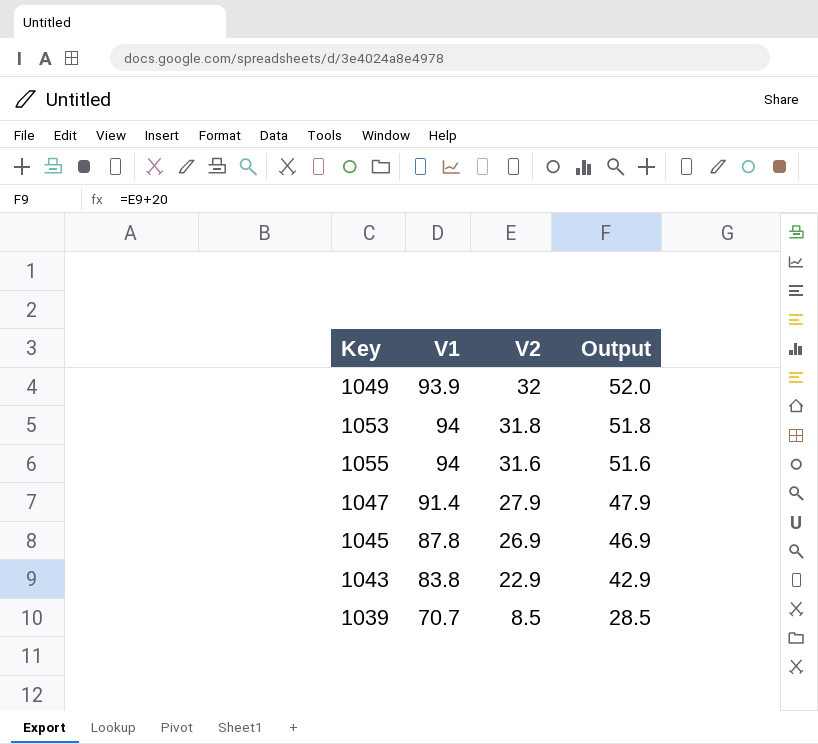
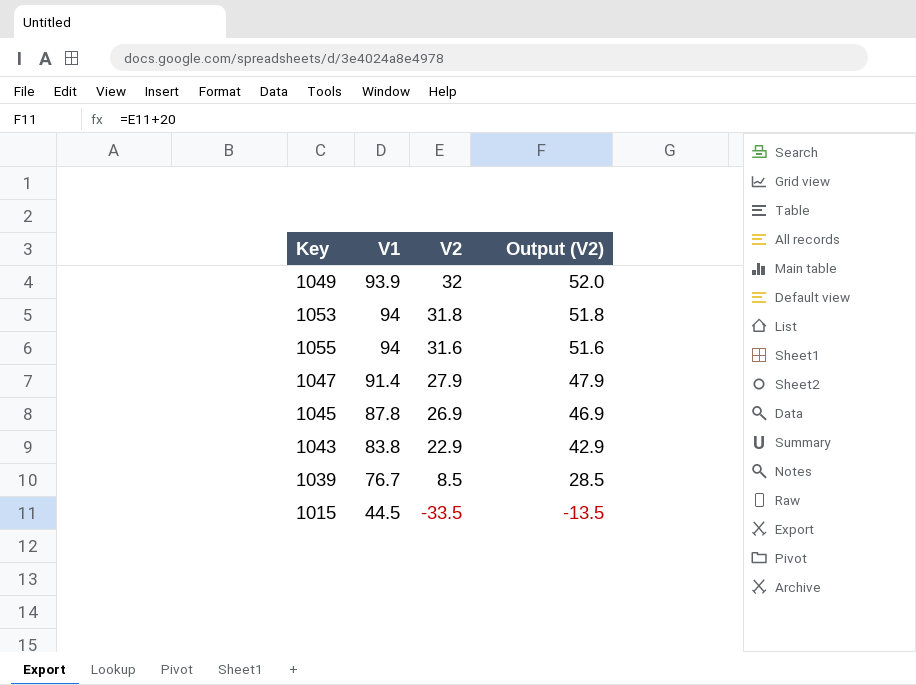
column name: Output -> Output (V2)
1039 | V1: 70.7 -> 76.7
row 1015: none -> 44.5 | -33.5 | -13.5

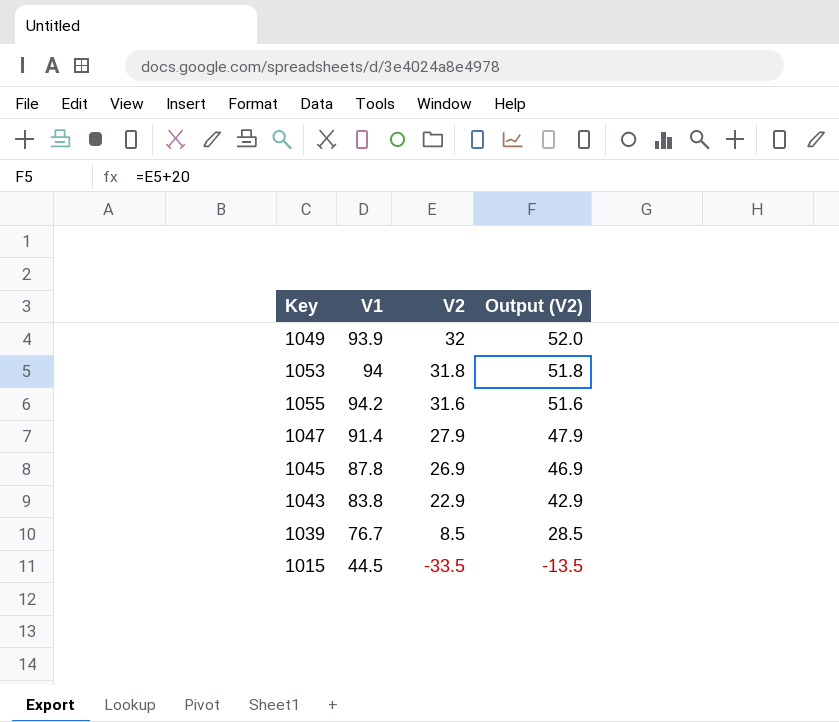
1055 | V1: 94 -> 94.2

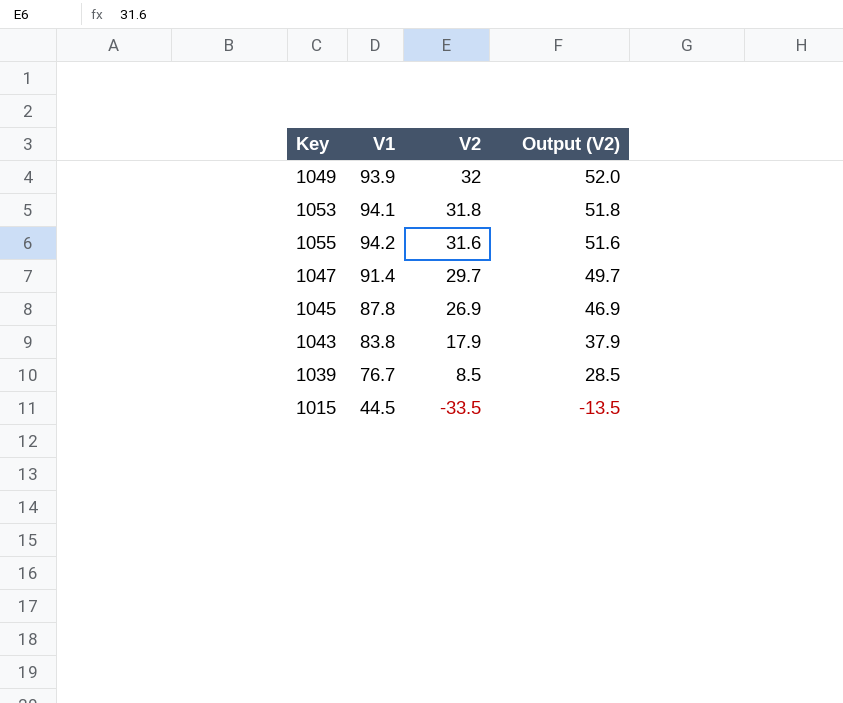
1053 | V1: 94 -> 94.1
1047 | V2: 27.9 -> 29.7
1047 | Output (V2): 47.9 -> 49.7
1043 | V2: 22.9 -> 17.9
1043 | Output (V2): 42.9 -> 37.9

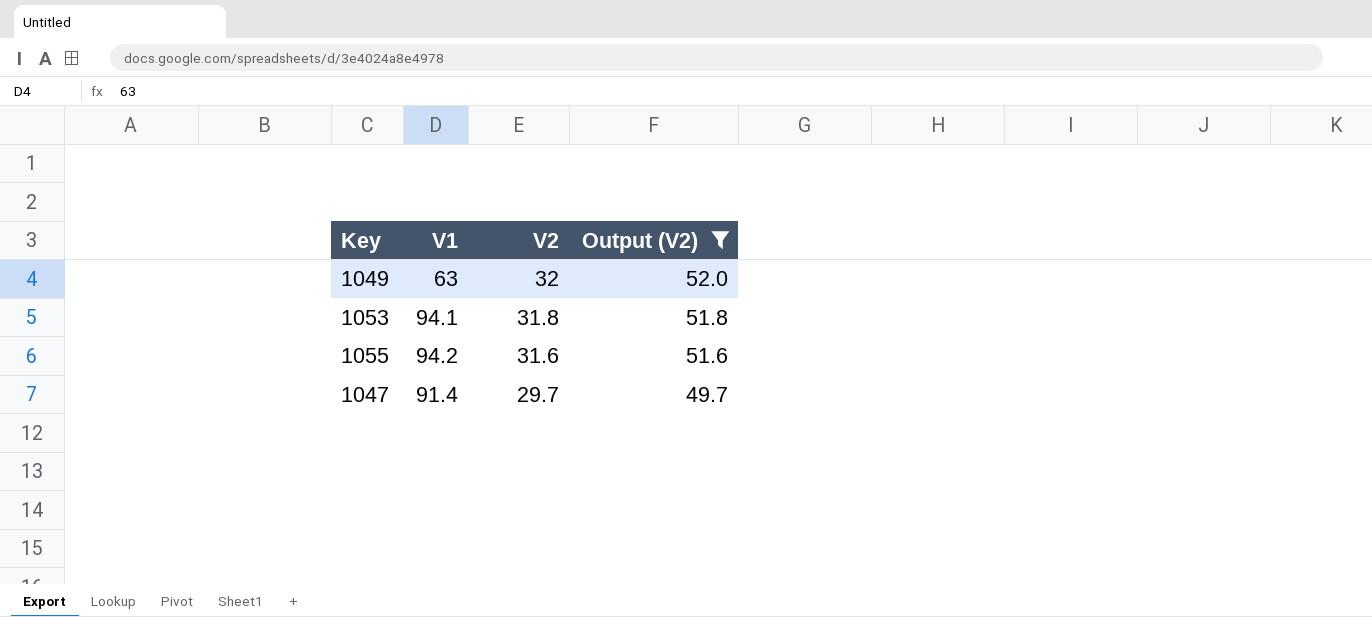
filter: none -> Output (V2) >= 49.7
1049 | V1: 93.9 -> 63

